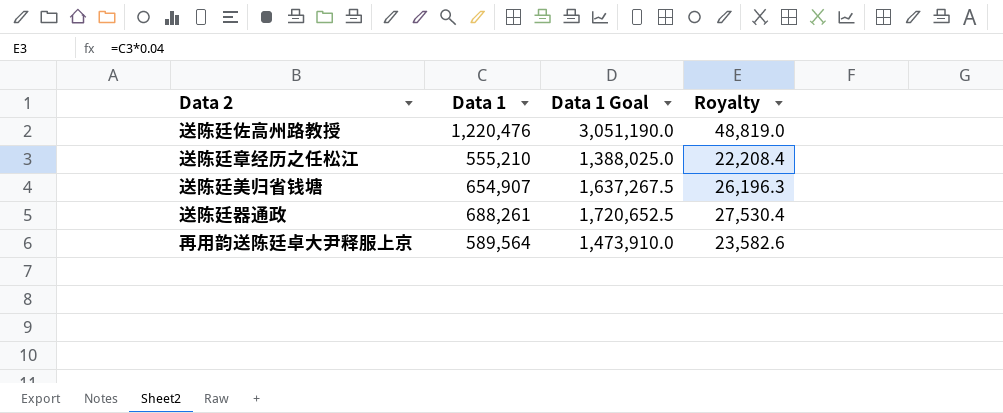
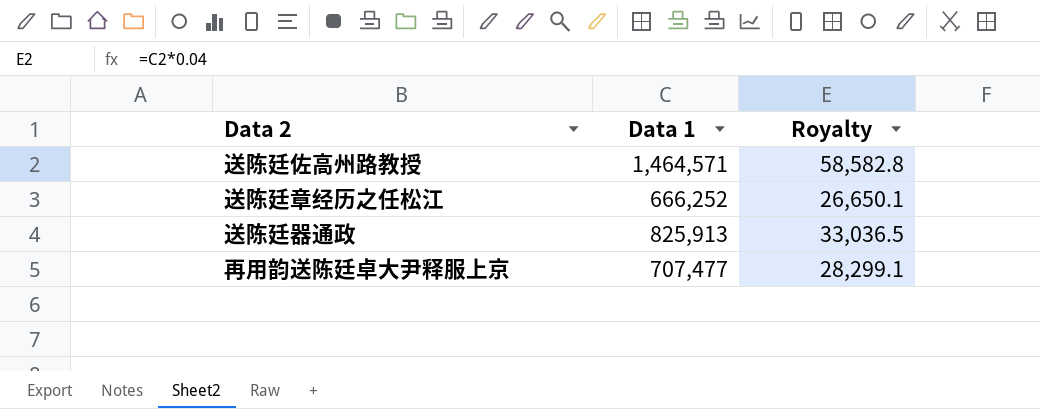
column Data 1 Goal | formula: [Data 1] * 2.5 -> none
row 送陈廷美归省钱塘: 654,907 | 1,637,267.5 | 26,196.3 -> none
送陈廷佐高州路教授 | Data 1: 1,220,476 -> 1,464,571
送陈廷佐高州路教授 | Royalty: 48,819.0 -> 58,582.8
送陈廷章经历之任松江 | Data 1: 555,210 -> 666,252
送陈廷章经历之任松江 | Royalty: 22,208.4 -> 26,650.1
送陈廷器通政 | Data 1: 688,261 -> 825,913
送陈廷器通政 | Royalty: 27,530.4 -> 33,036.5
再用韵送陈廷卓大尹释服上京 | Data 1: 589,564 -> 707,477
再用韵送陈廷卓大尹释服上京 | Royalty: 23,582.6 -> 28,299.1

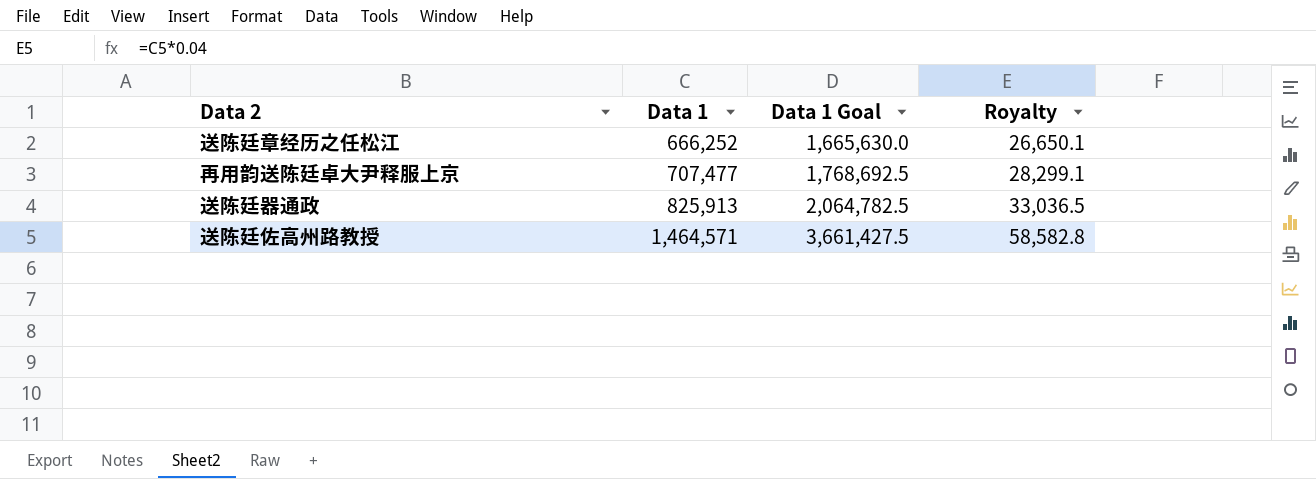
row order: none -> Data 1 ascending
column Data 1 Goal | formula: none -> [Data 1] * 2.5

